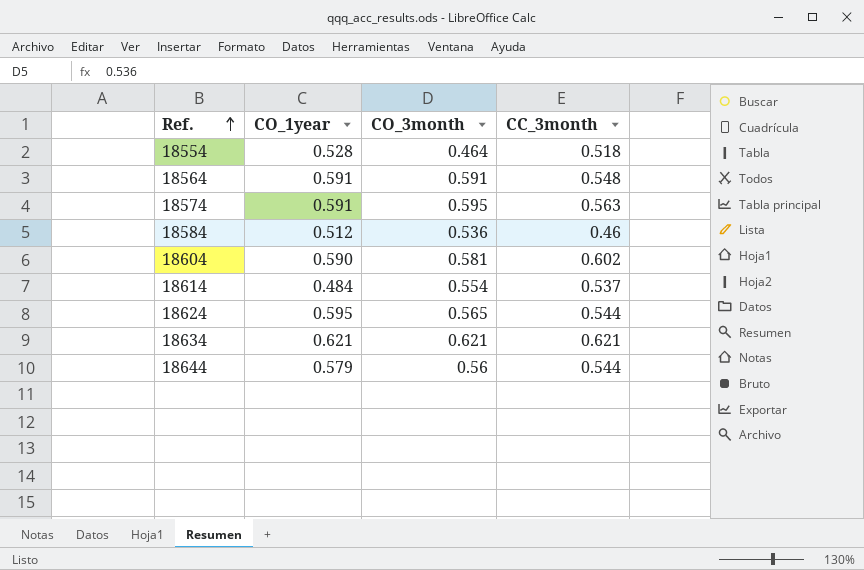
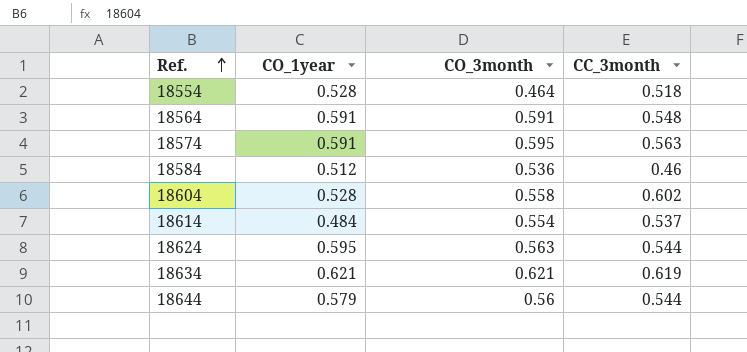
18604 | CO_1year: 0.590 -> 0.528
18604 | CO_3month: 0.581 -> 0.558
18624 | CO_3month: 0.565 -> 0.563
18634 | CC_3month: 0.621 -> 0.619

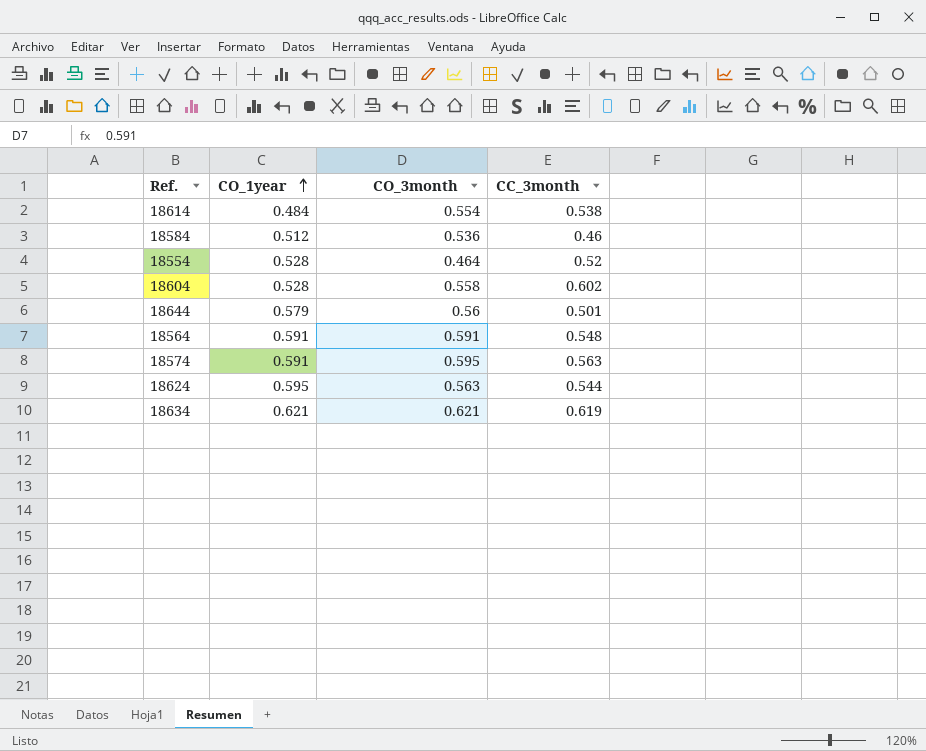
row order: Ref. ascending -> CO_1year ascending
18614 | CC_3month: 0.537 -> 0.538
18554 | CC_3month: 0.518 -> 0.52
18644 | CC_3month: 0.544 -> 0.501

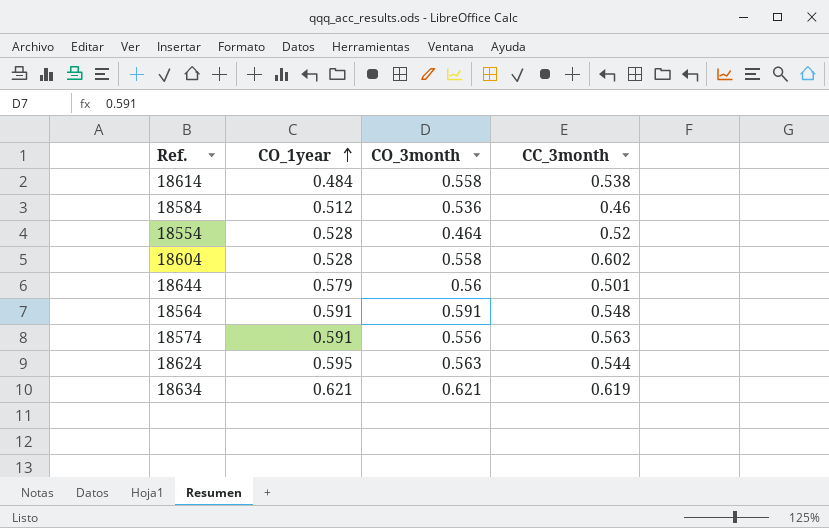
18614 | CO_3month: 0.554 -> 0.558
18574 | CO_3month: 0.595 -> 0.556

